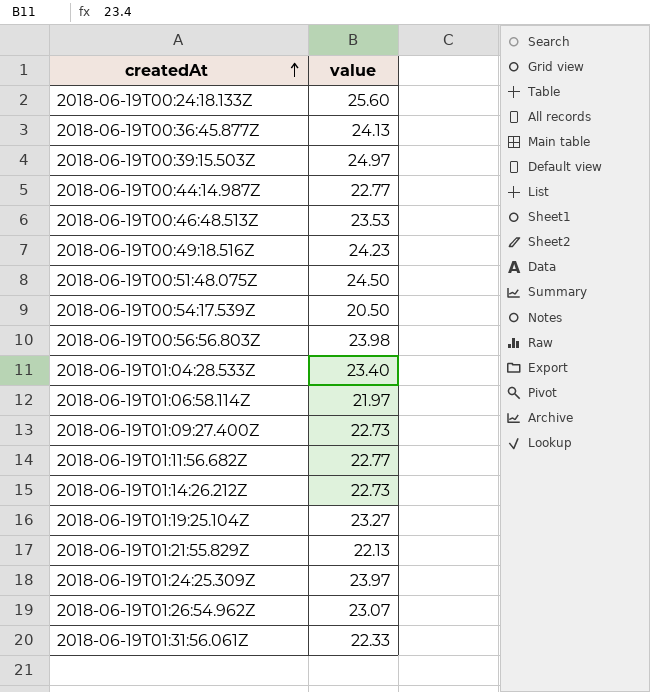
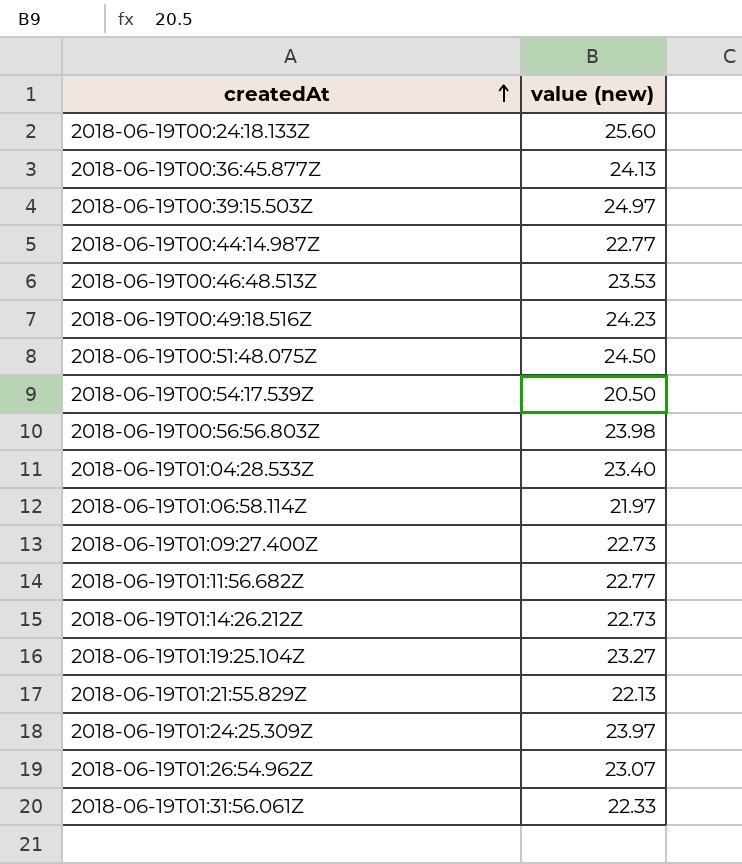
column name: value -> value (new)

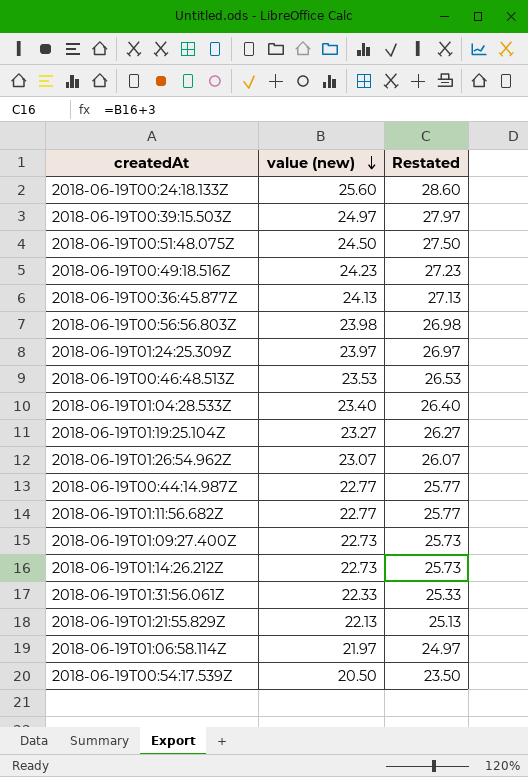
row order: createdAt ascending -> value (new) descending
column Restated | formula: none -> [value (new)] + 3

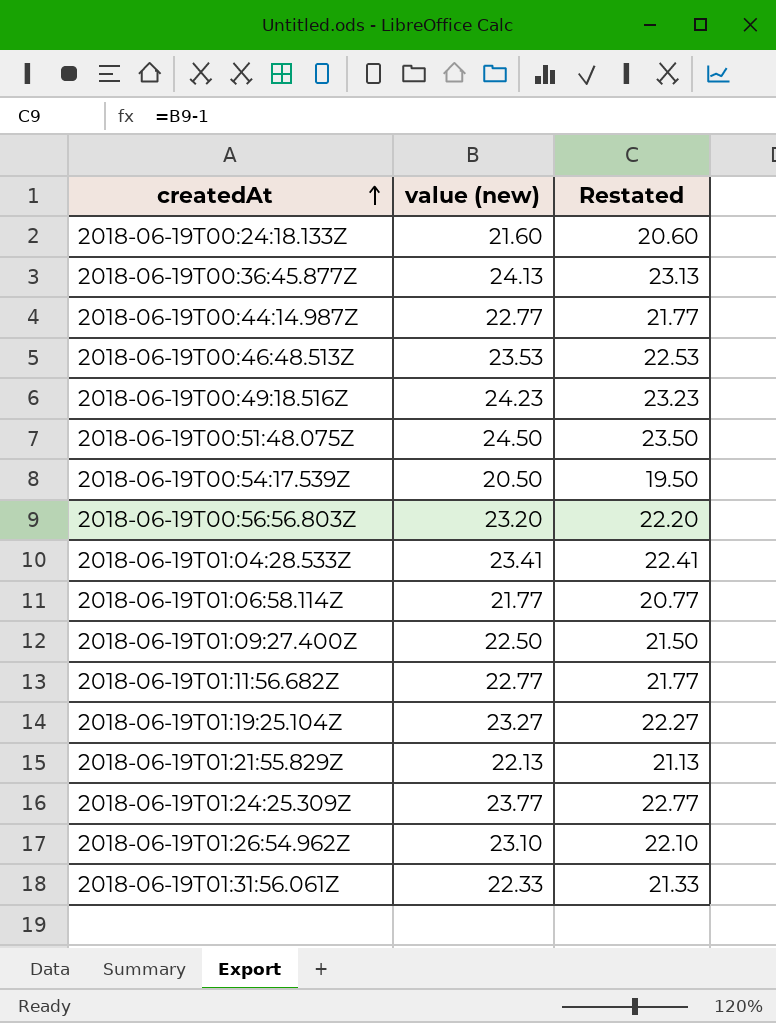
row order: value (new) descending -> createdAt ascending
column Restated | formula: [value (new)] + 3 -> [value (new)] - 1
row 2018-06-19T00:39:15.503Z: 24.97 | 27.97 -> none
row 2018-06-19T01:14:26.212Z: 22.73 | 25.73 -> none
2018-06-19T00:24:18.133Z | value (new): 25.60 -> 21.60
2018-06-19T00:56:56.803Z | value (new): 23.98 -> 23.20
2018-06-19T01:04:28.533Z | value (new): 23.40 -> 23.41
2018-06-19T01:06:58.114Z | value (new): 21.97 -> 21.77
2018-06-19T01:09:27.400Z | value (new): 22.73 -> 22.50
2018-06-19T01:24:25.309Z | value (new): 23.97 -> 23.77
2018-06-19T01:26:54.962Z | value (new): 23.07 -> 23.10

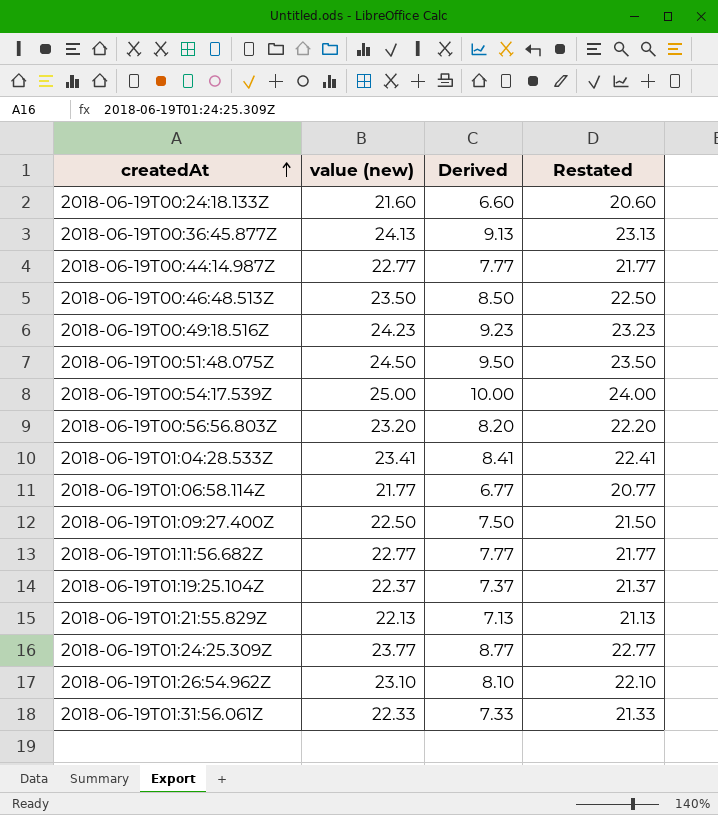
column Derived | formula: none -> [value (new)] - 15
2018-06-19T00:46:48.513Z | value (new): 23.53 -> 23.50
2018-06-19T00:46:48.513Z | Restated: 22.53 -> 22.50
2018-06-19T00:54:17.539Z | value (new): 20.50 -> 25.00
2018-06-19T00:54:17.539Z | Restated: 19.50 -> 24.00
2018-06-19T01:19:25.104Z | value (new): 23.27 -> 22.37
2018-06-19T01:19:25.104Z | Restated: 22.27 -> 21.37

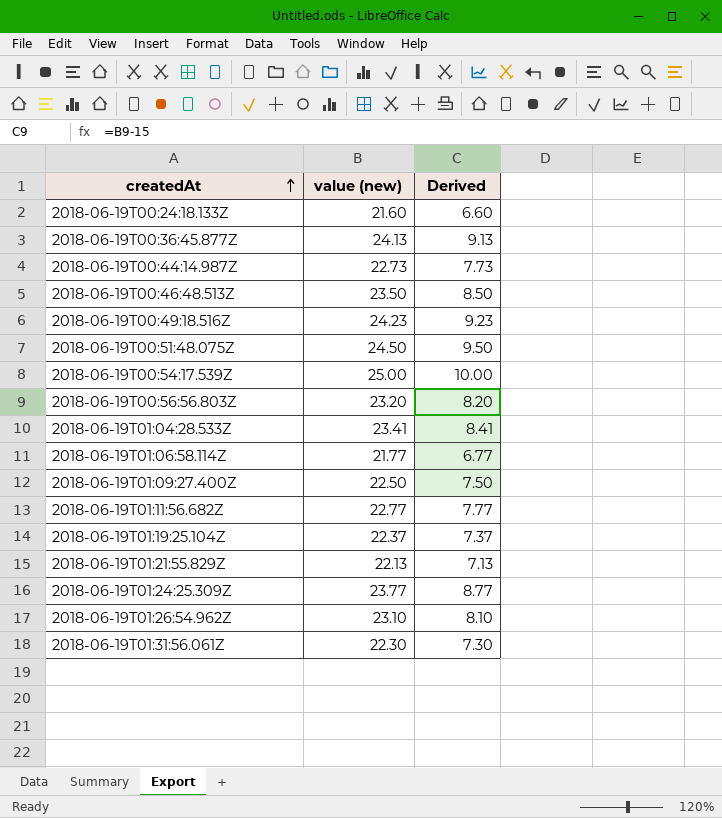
column Restated | formula: [value (new)] - 1 -> none
2018-06-19T00:44:14.987Z | value (new): 22.77 -> 22.73
2018-06-19T00:44:14.987Z | Derived: 7.77 -> 7.73
2018-06-19T01:31:56.061Z | value (new): 22.33 -> 22.30
2018-06-19T01:31:56.061Z | Derived: 7.33 -> 7.30

